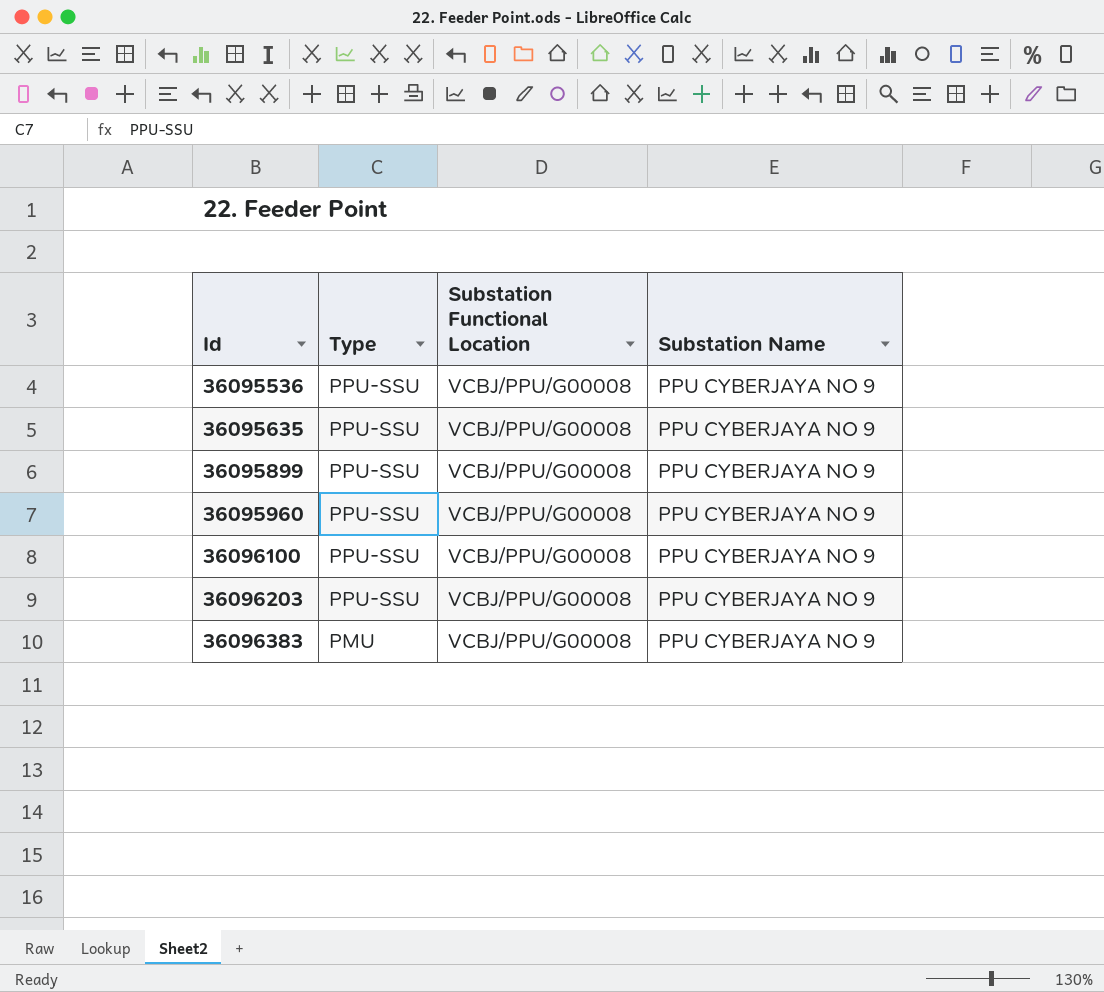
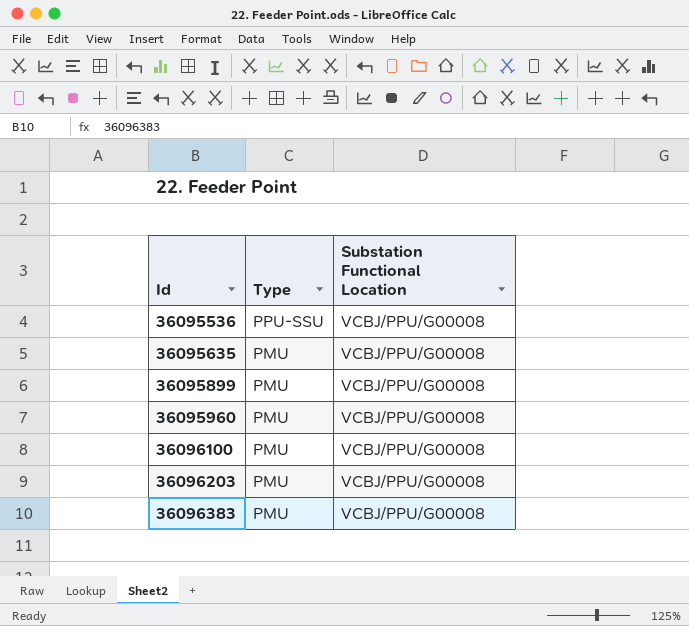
column Substation Name | position: 4 -> none
36095635 | Type: PPU-SSU -> PMU
36095899 | Type: PPU-SSU -> PMU
36095960 | Type: PPU-SSU -> PMU
36096100 | Type: PPU-SSU -> PMU
36096203 | Type: PPU-SSU -> PMU

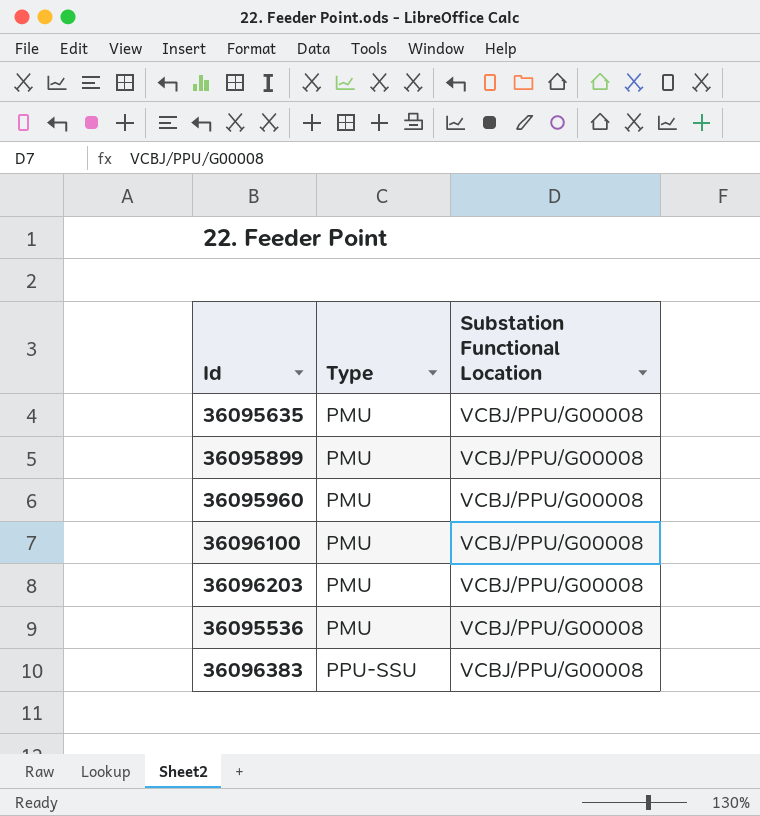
row order: Id ascending -> Type ascending
36095536 | Type: PPU-SSU -> PMU
36096383 | Type: PMU -> PPU-SSU

